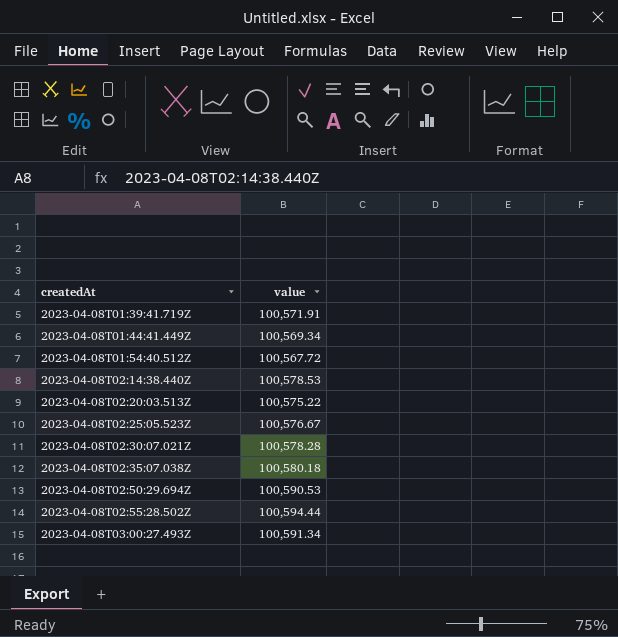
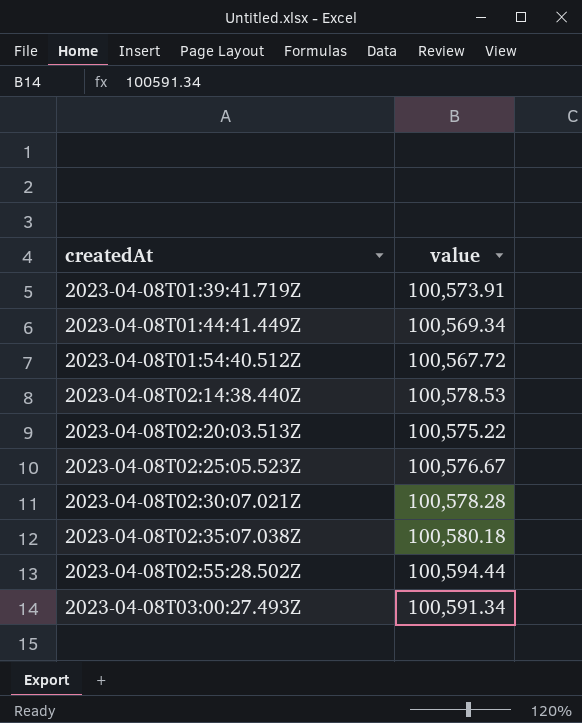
row 2023-04-08T02:50:29.694Z: 100,590.53 -> none
2023-04-08T01:39:41.719Z | value: 100,571.91 -> 100,573.91

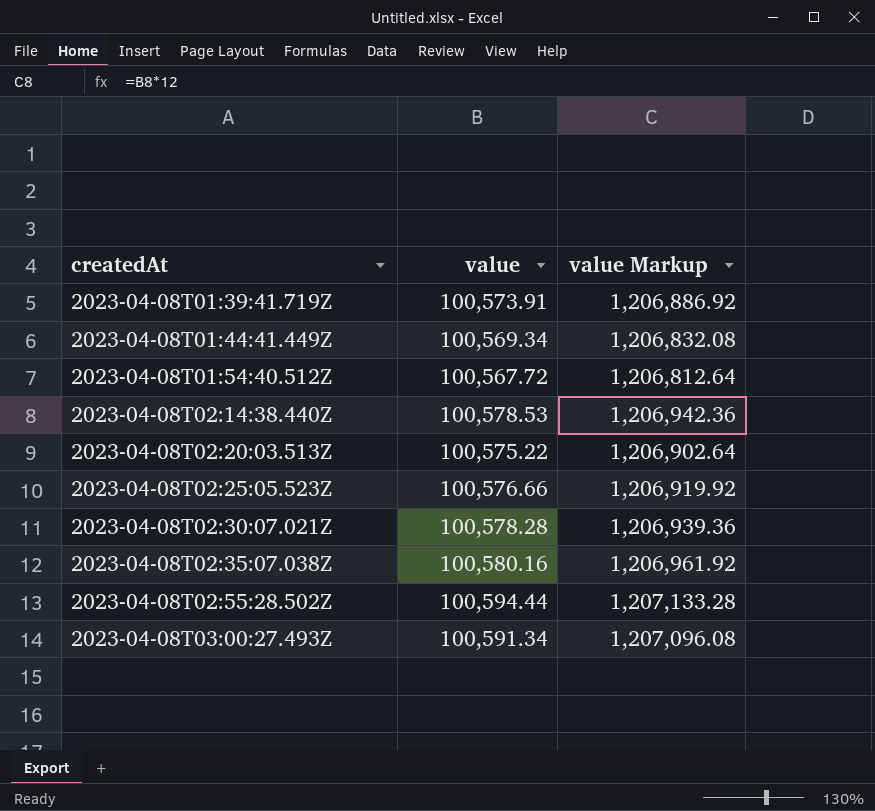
column value Markup | formula: none -> [value] * 12
2023-04-08T02:25:05.523Z | value: 100,576.67 -> 100,576.66
2023-04-08T02:35:07.038Z | value: 100,580.18 -> 100,580.16

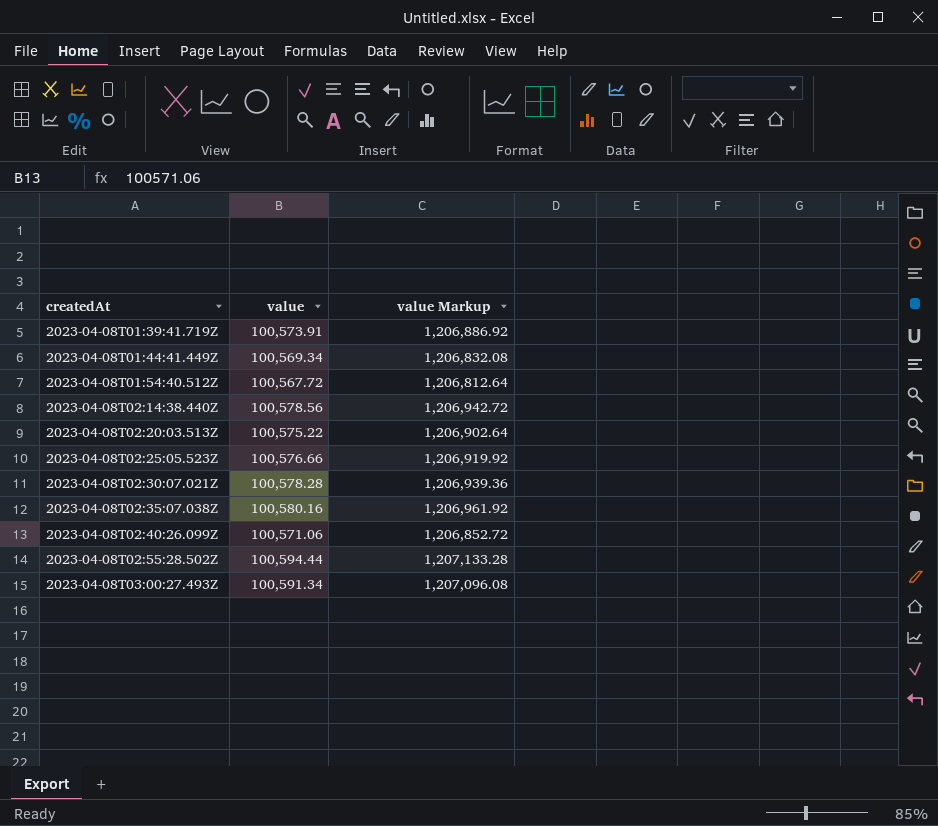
2023-04-08T02:14:38.440Z | value: 100,578.53 -> 100,578.56
2023-04-08T02:14:38.440Z | value Markup: 1,206,942.36 -> 1,206,942.72
row 2023-04-08T02:40:26.099Z: none -> 100,571.06 | 1,206,852.72

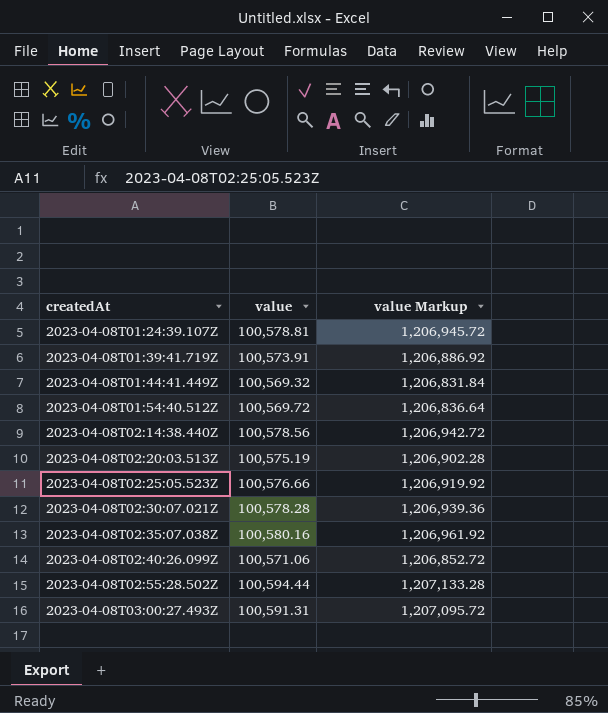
row 2023-04-08T01:24:39.107Z: none -> 100,578.81 | 1,206,945.72
2023-04-08T01:44:41.449Z | value: 100,569.34 -> 100,569.32
2023-04-08T01:44:41.449Z | value Markup: 1,206,832.08 -> 1,206,831.84
2023-04-08T01:54:40.512Z | value: 100,567.72 -> 100,569.72
2023-04-08T01:54:40.512Z | value Markup: 1,206,812.64 -> 1,206,836.64
2023-04-08T02:20:03.513Z | value: 100,575.22 -> 100,575.19
2023-04-08T02:20:03.513Z | value Markup: 1,206,902.64 -> 1,206,902.28
2023-04-08T03:00:27.493Z | value: 100,591.34 -> 100,591.31
2023-04-08T03:00:27.493Z | value Markup: 1,207,096.08 -> 1,207,095.72

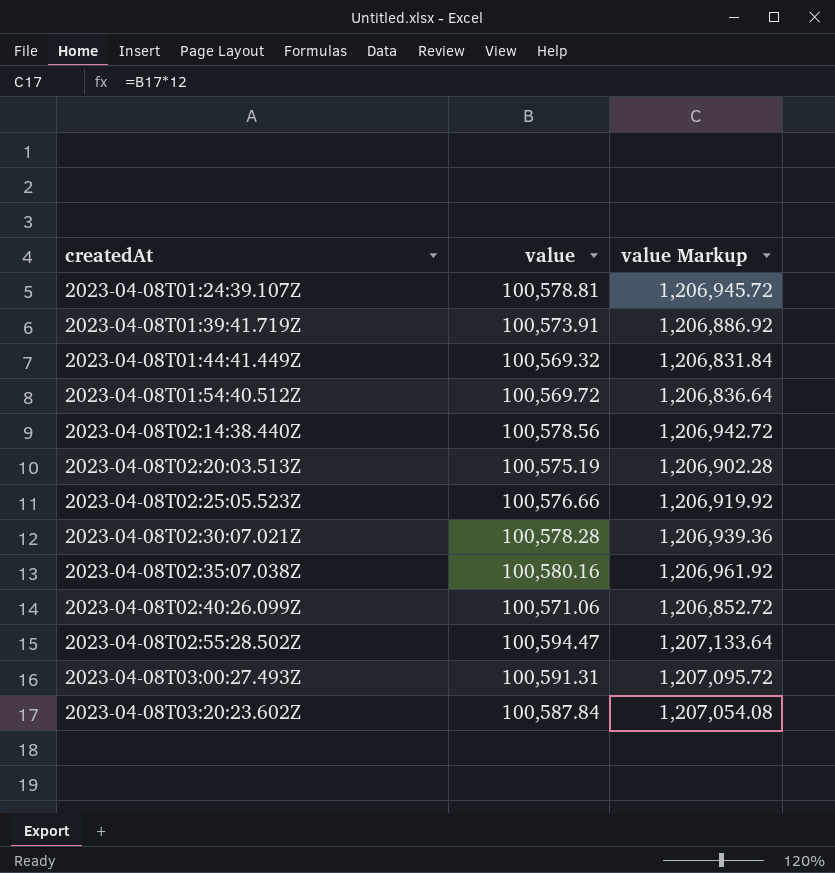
2023-04-08T02:55:28.502Z | value: 100,594.44 -> 100,594.47
2023-04-08T02:55:28.502Z | value Markup: 1,207,133.28 -> 1,207,133.64
row 2023-04-08T03:20:23.602Z: none -> 100,587.84 | 1,207,054.08

